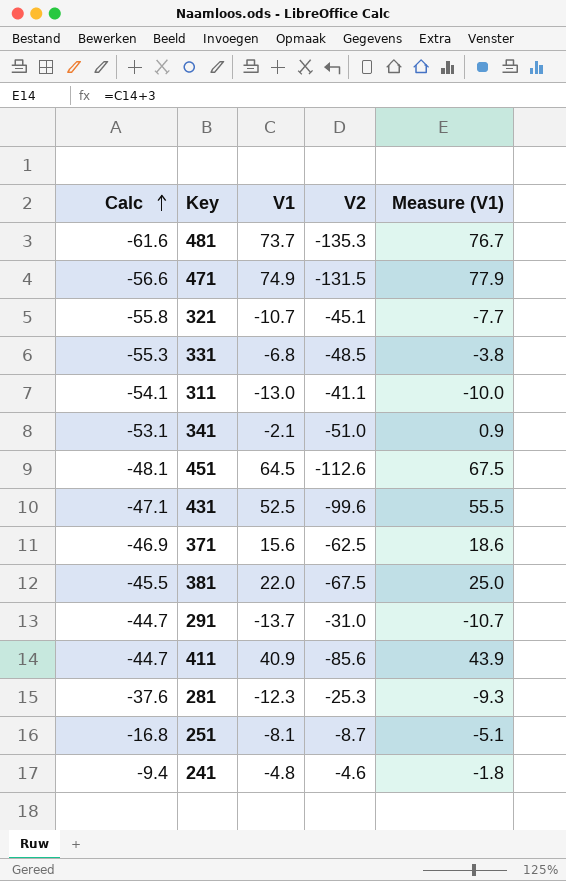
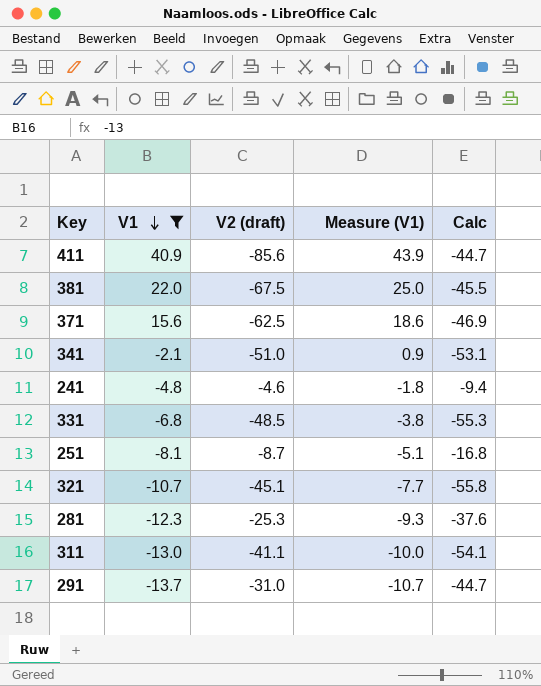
filter: none -> V1 <= 40.9
row order: Calc ascending -> V1 descending
column name: V2 -> V2 (draft)
column Calc | position: 1 -> 5

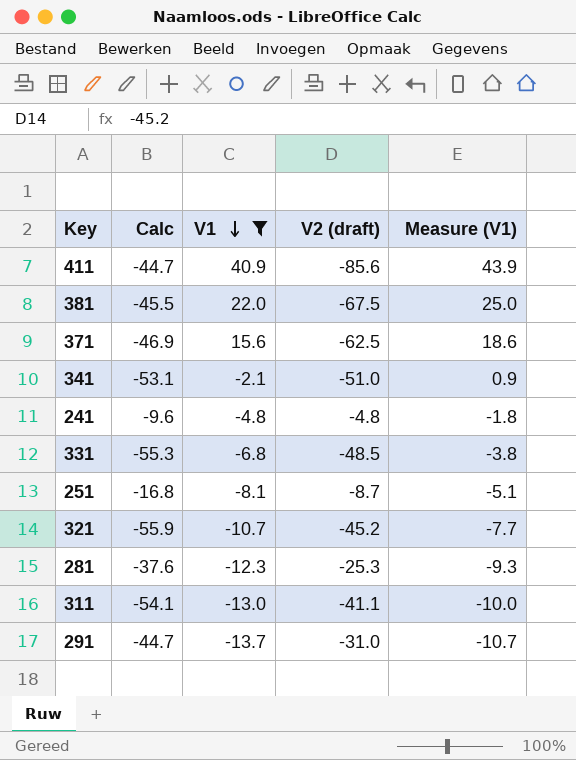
column Calc | position: 5 -> 2
241 | Calc: -9.4 -> -9.6
241 | V2 (draft): -4.6 -> -4.8
321 | Calc: -55.8 -> -55.9
321 | V2 (draft): -45.1 -> -45.2

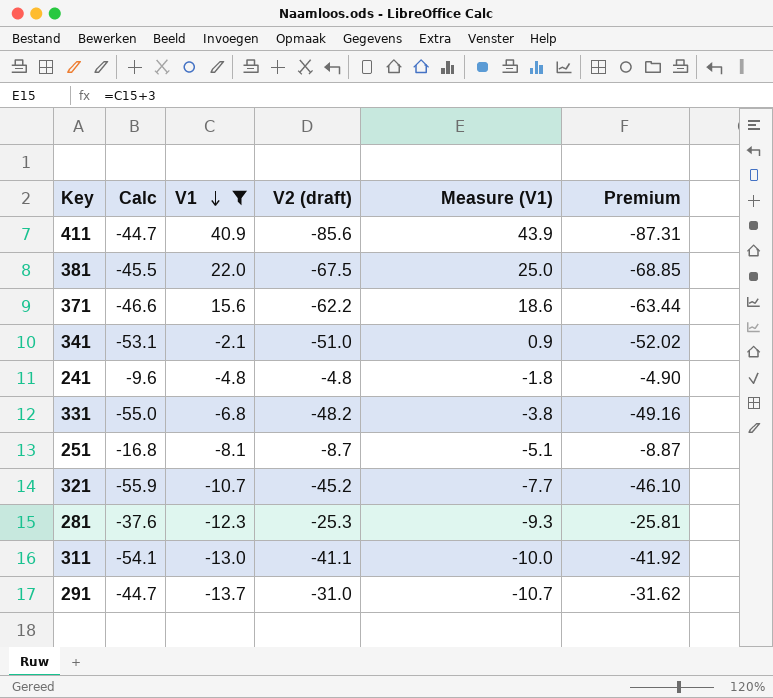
column Premium | formula: none -> [V2 (draft)] * 1.02
371 | Calc: -46.9 -> -46.6
371 | V2 (draft): -62.5 -> -62.2
331 | Calc: -55.3 -> -55.0
331 | V2 (draft): -48.5 -> -48.2

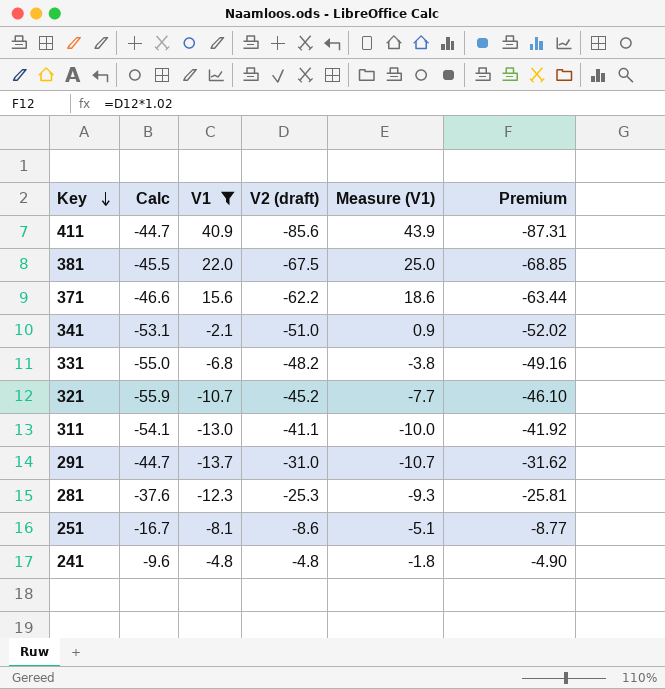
row order: V1 descending -> Key descending
251 | Calc: -16.8 -> -16.7
251 | V2 (draft): -8.7 -> -8.6
251 | Premium: -8.87 -> -8.77

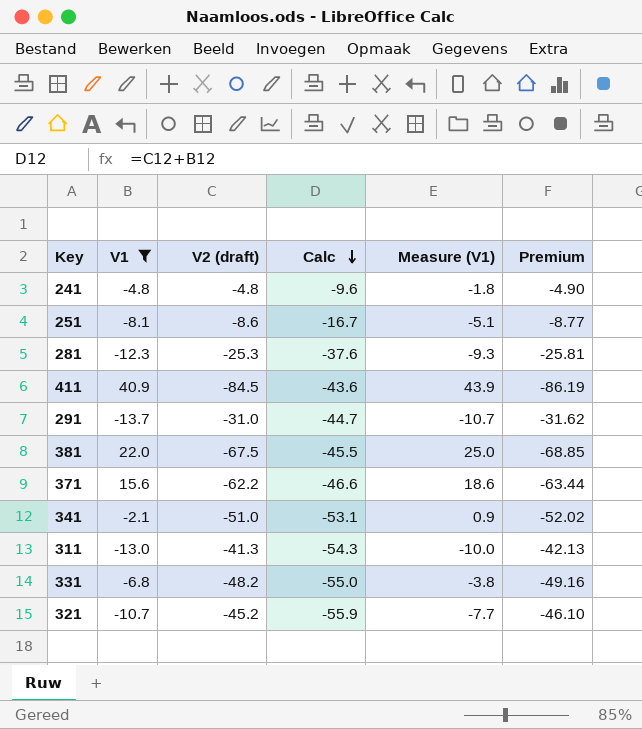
row order: Key descending -> Calc descending
column Calc | position: 2 -> 4
411 | V2 (draft): -85.6 -> -84.5
411 | Calc: -44.7 -> -43.6
411 | Premium: -87.31 -> -86.19
311 | V2 (draft): -41.1 -> -41.3
311 | Calc: -54.1 -> -54.3
311 | Premium: -41.92 -> -42.13

